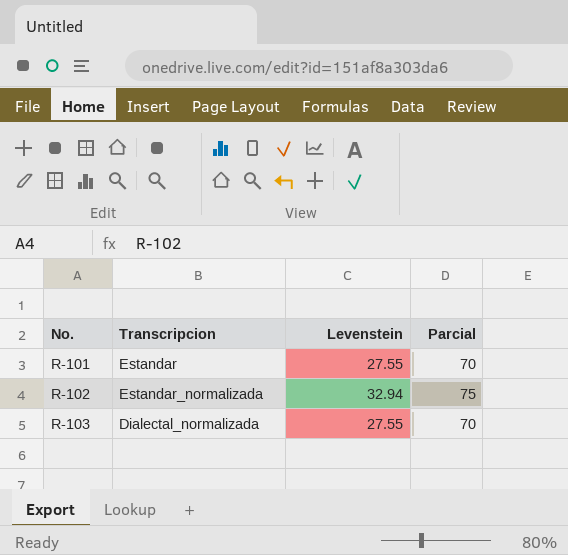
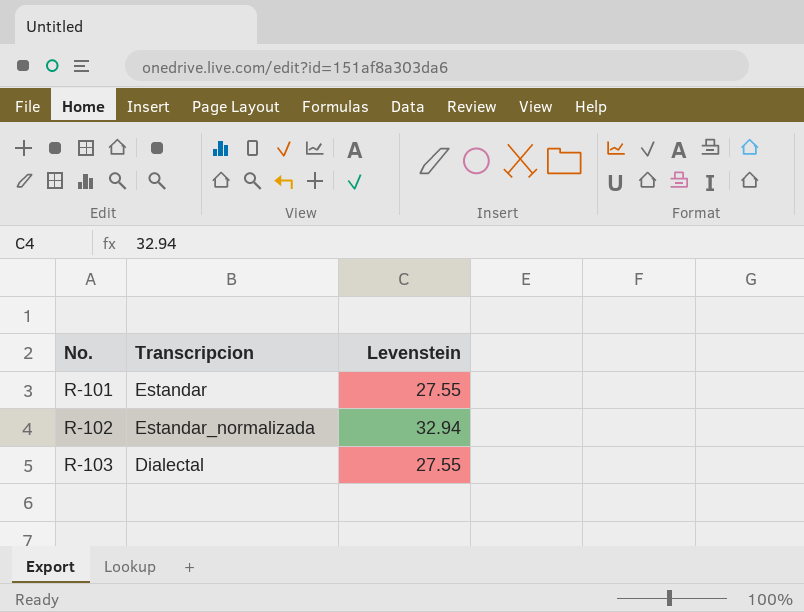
column Parcial | position: 4 -> none
R-103 | Transcripcion: Dialectal_normalizada -> Dialectal

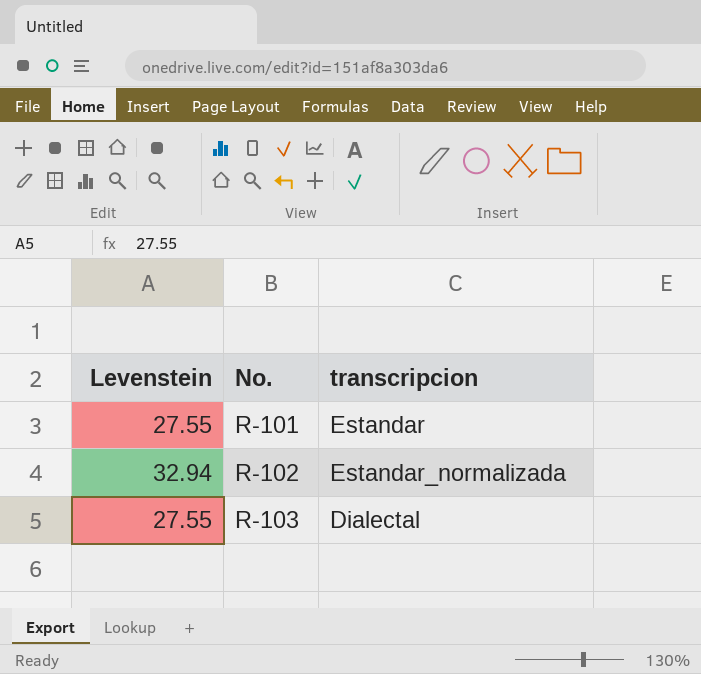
column Levenstein | position: 3 -> 1
column name: Transcripcion -> transcripcion

